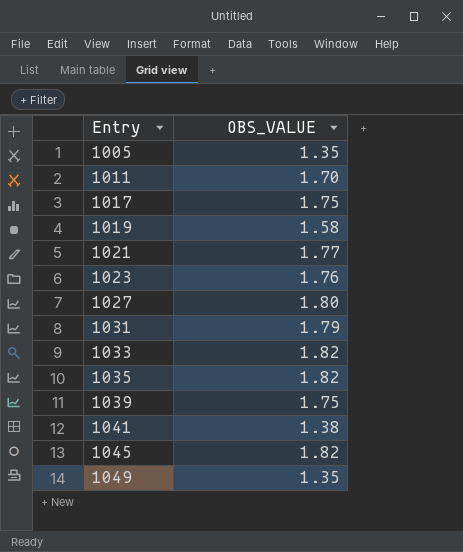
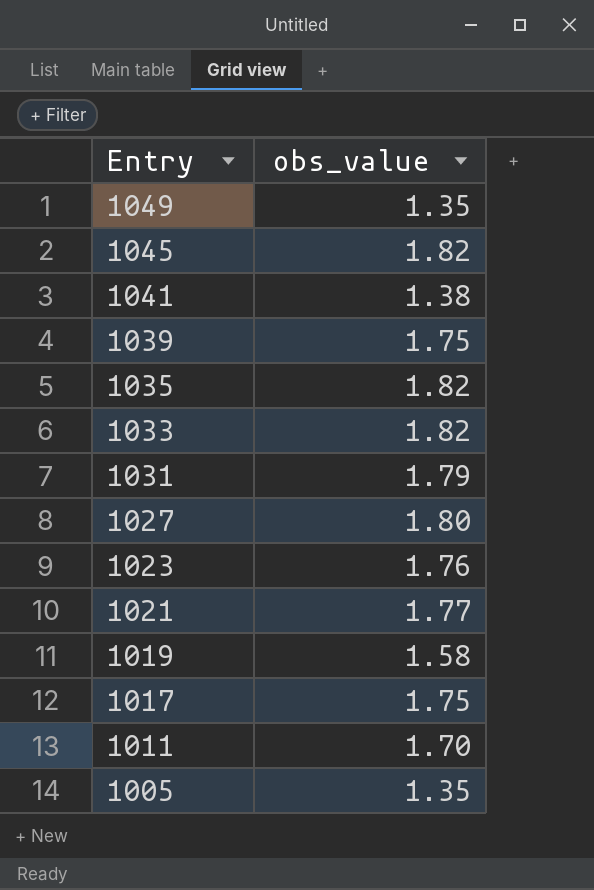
row order: Entry ascending -> Entry descending
column name: OBS_VALUE -> obs_value

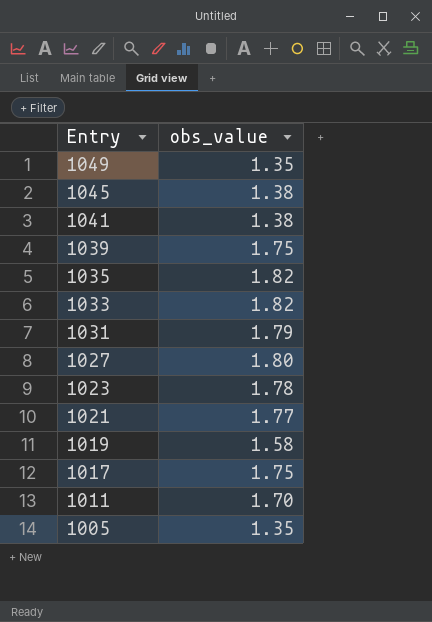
1045 | obs_value: 1.82 -> 1.38
1023 | obs_value: 1.76 -> 1.78

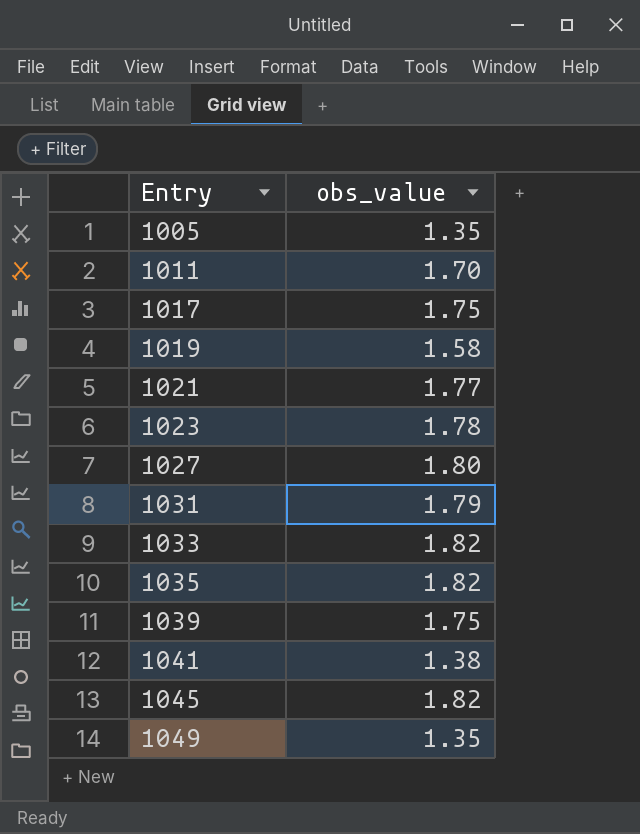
row order: Entry descending -> Entry ascending
1045 | obs_value: 1.38 -> 1.82

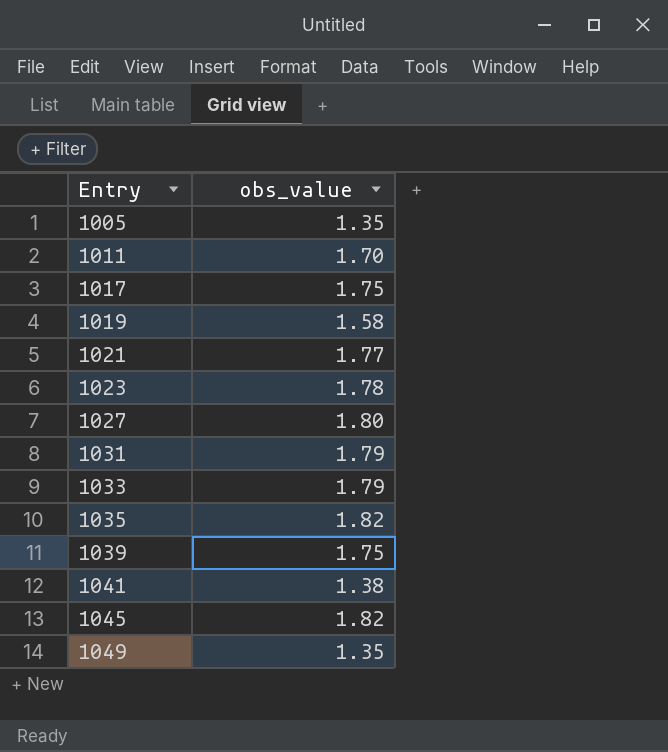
1033 | obs_value: 1.82 -> 1.79

